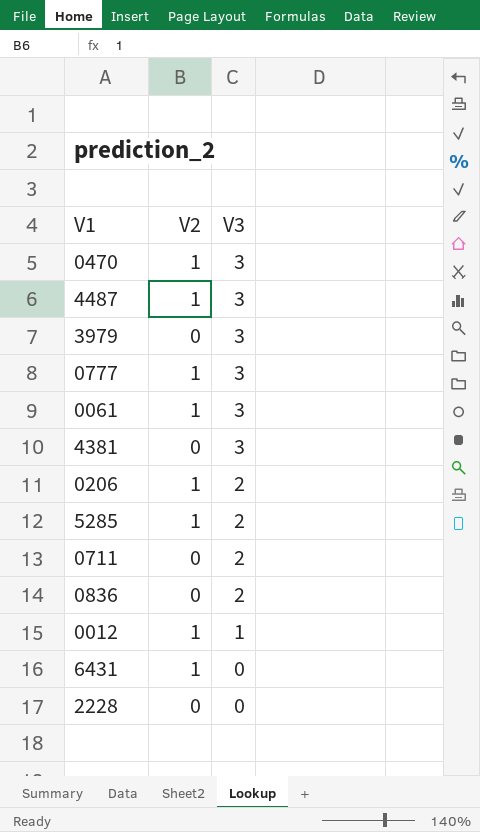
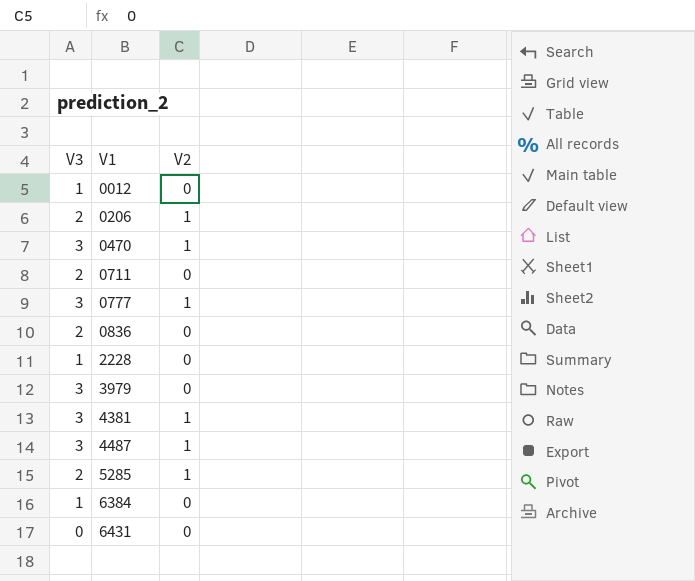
row order: V3 descending -> V1 ascending
column V3 | position: 3 -> 1
row 0061: 1 | 3 -> none
0012 | V2: 1 -> 0
2228 | V3: 0 -> 1
4381 | V2: 0 -> 1
row 6384: none -> 1 | 0
6431 | V2: 1 -> 0

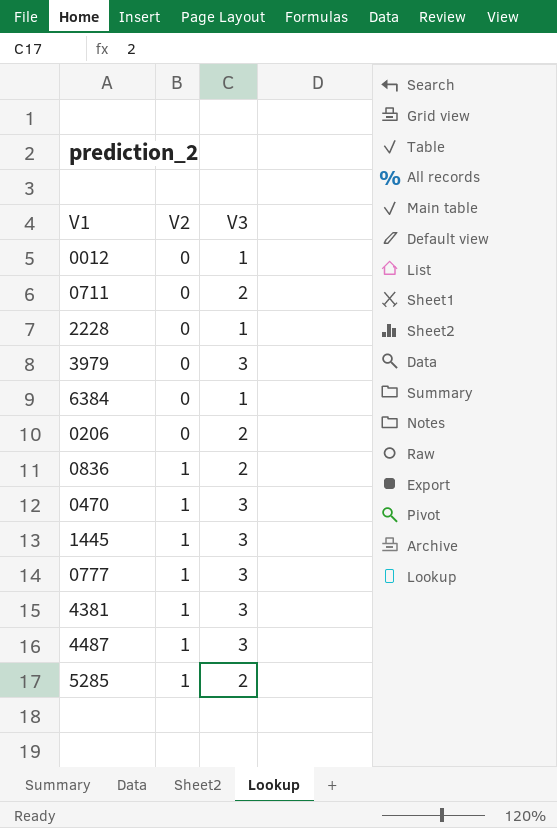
row order: V1 ascending -> V2 ascending
column V3 | position: 1 -> 3
row 6431: 0 | 0 -> none
0206 | V2: 1 -> 0
0836 | V2: 0 -> 1
row 1445: none -> 1 | 3

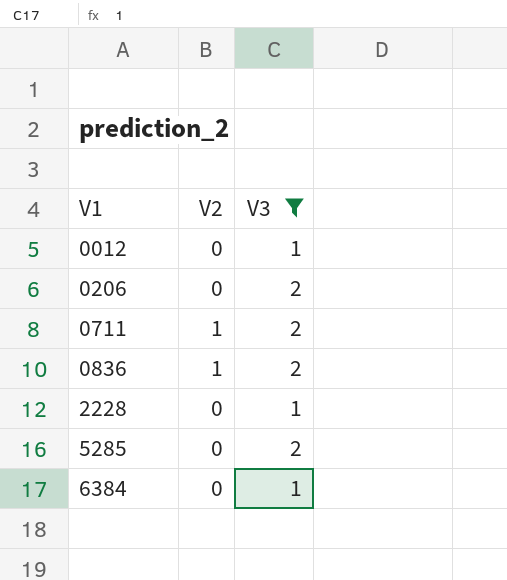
filter: none -> V3 != 3
row order: V2 ascending -> V1 ascending
0711 | V2: 0 -> 1
5285 | V2: 1 -> 0

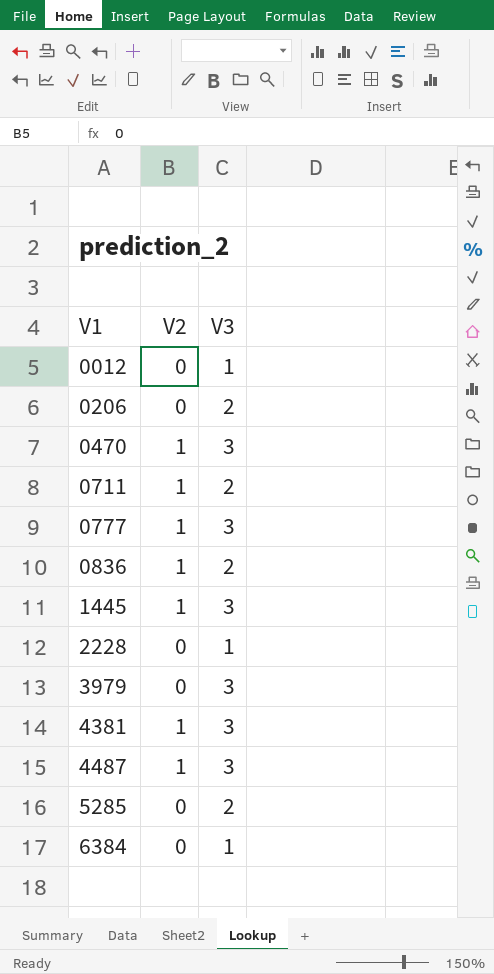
filter: V3 != 3 -> none

